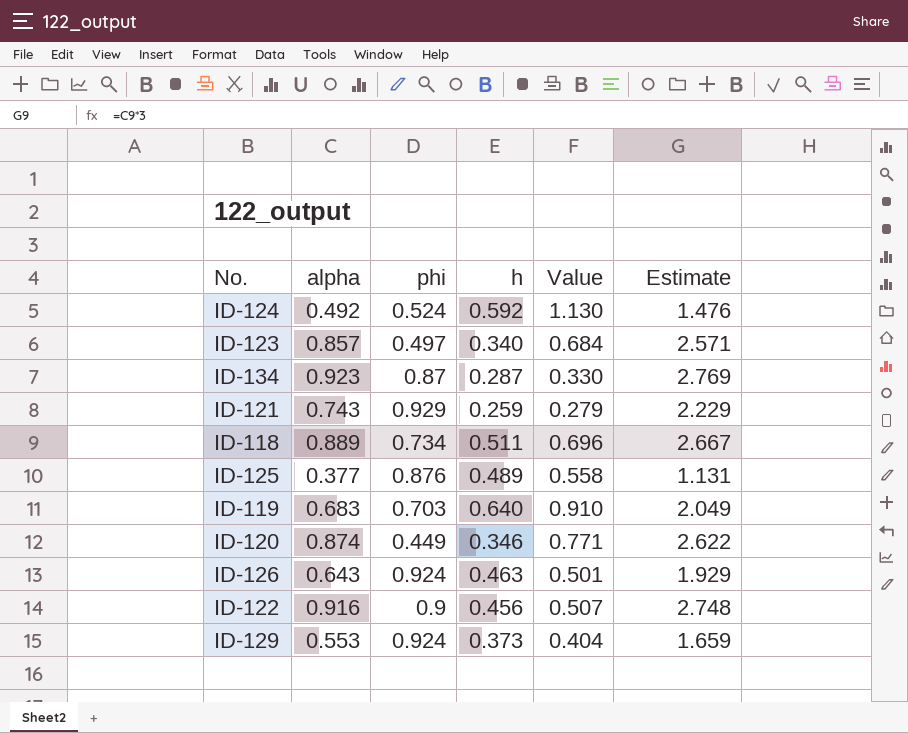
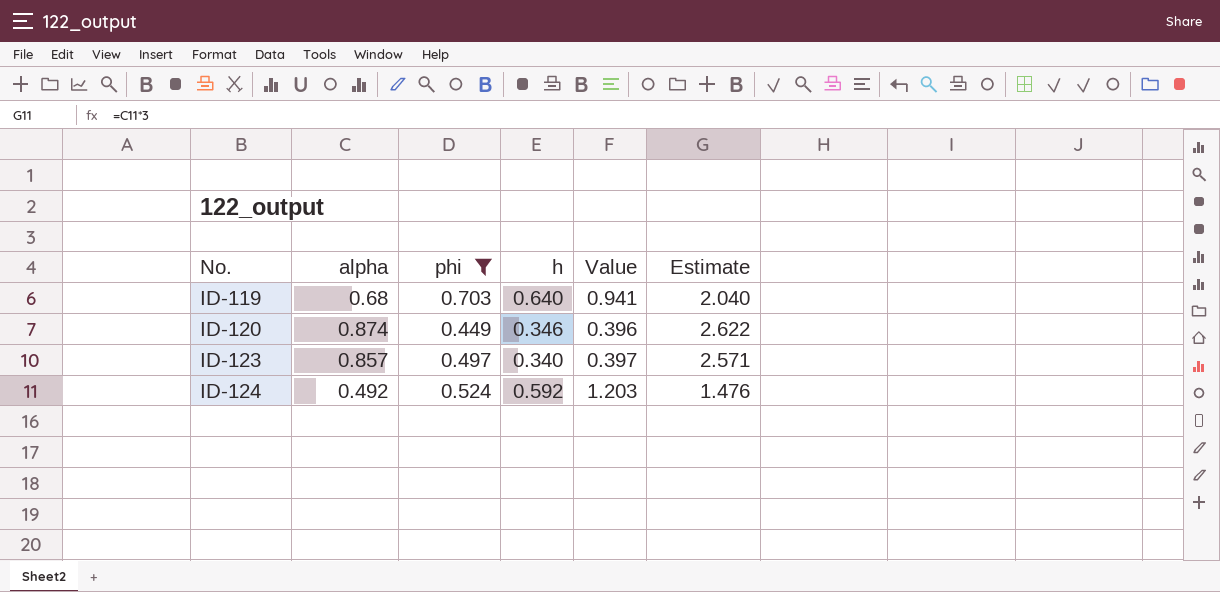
filter: none -> phi <= 0.703
row order: none -> No. ascending
column Value | formula: [h] / [phi] -> [h] / [alpha]
ID-119 | alpha: 0.683 -> 0.68
ID-119 | Estimate: 2.049 -> 2.040

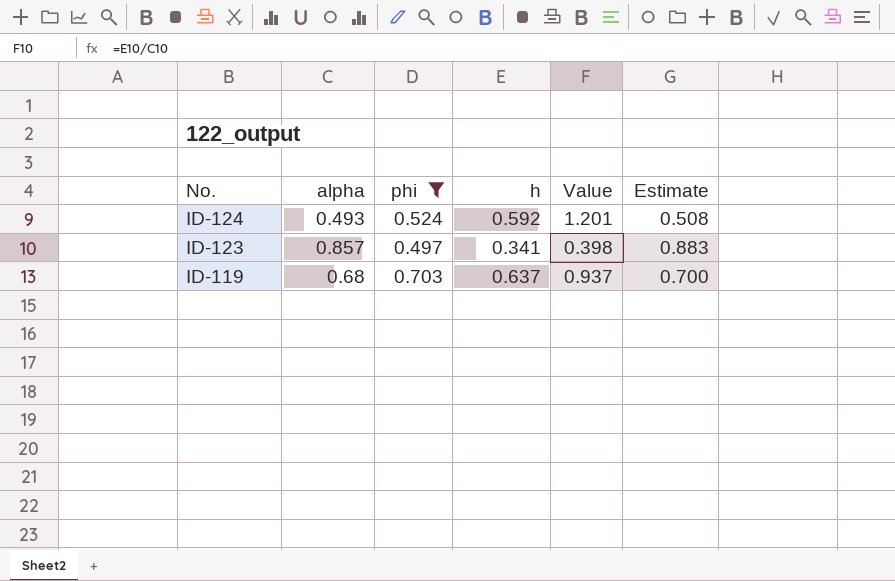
row order: No. ascending -> No. descending
column Estimate | formula: [alpha] * 3 -> [alpha] * 1.03
row ID-120: 0.874 | 0.449 | 0.346 | 0.396 | 2.622 -> none
ID-124 | alpha: 0.492 -> 0.493
ID-124 | Value: 1.203 -> 1.201
ID-123 | h: 0.340 -> 0.341
ID-123 | Value: 0.397 -> 0.398
ID-119 | h: 0.640 -> 0.637
ID-119 | Value: 0.941 -> 0.937

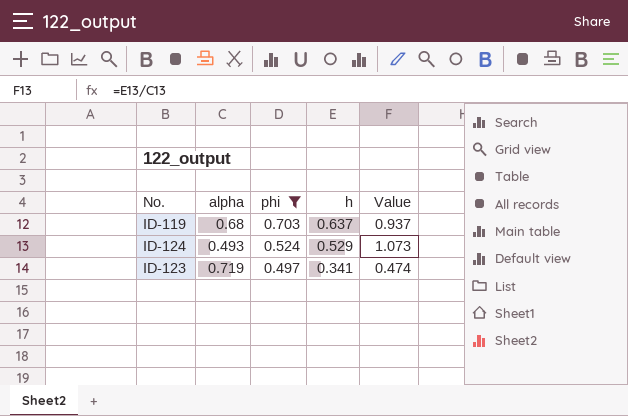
row order: No. descending -> phi descending
column Estimate | formula: [alpha] * 1.03 -> none
ID-124 | h: 0.592 -> 0.529
ID-124 | Value: 1.201 -> 1.073
ID-123 | alpha: 0.857 -> 0.719
ID-123 | Value: 0.398 -> 0.474

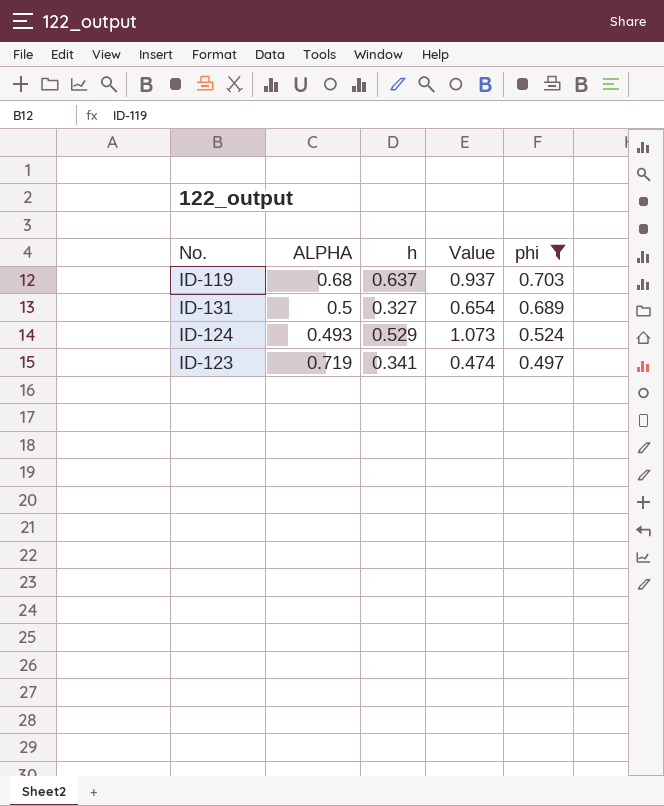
column name: alpha -> ALPHA
column phi | position: 3 -> 5
row ID-131: none -> 0.5 | 0.327 | 0.654 | 0.689

